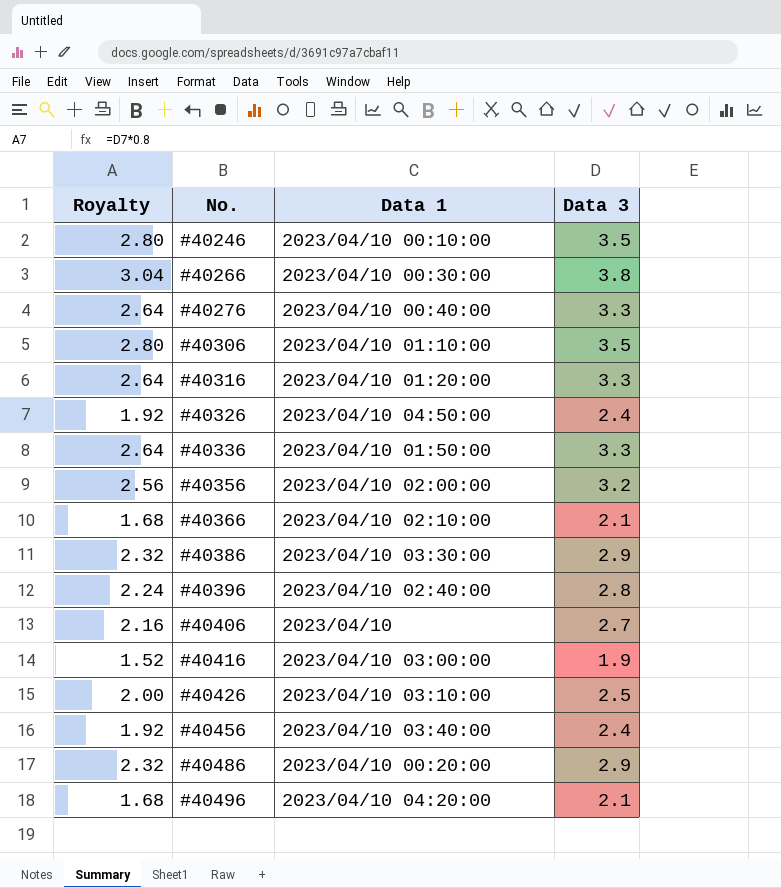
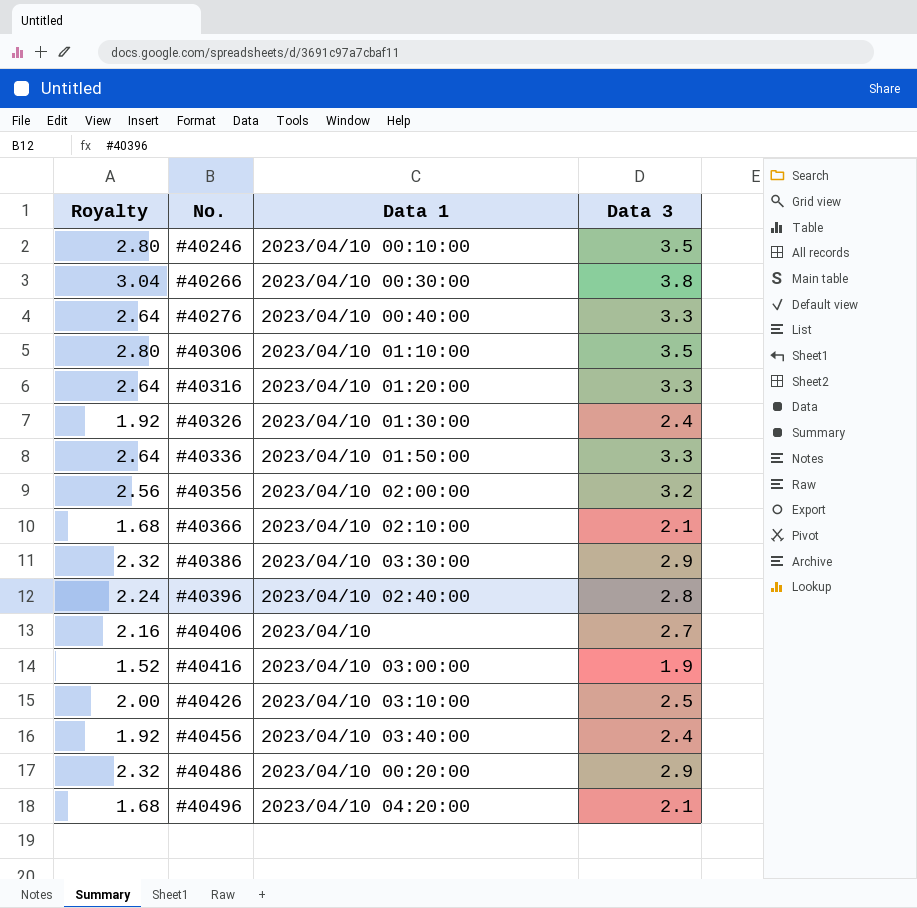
#40326 | Data 1: 2023/04/10 04:50:00 -> 2023/04/10 01:30:00

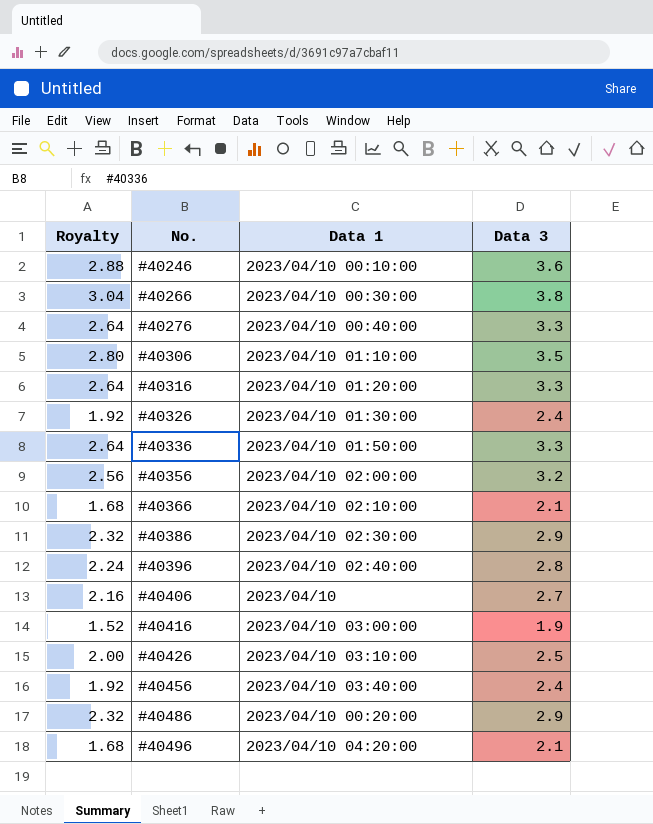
#40246 | Royalty: 2.80 -> 2.88
#40246 | Data 3: 3.5 -> 3.6
#40386 | Data 1: 2023/04/10 03:30:00 -> 2023/04/10 02:30:00

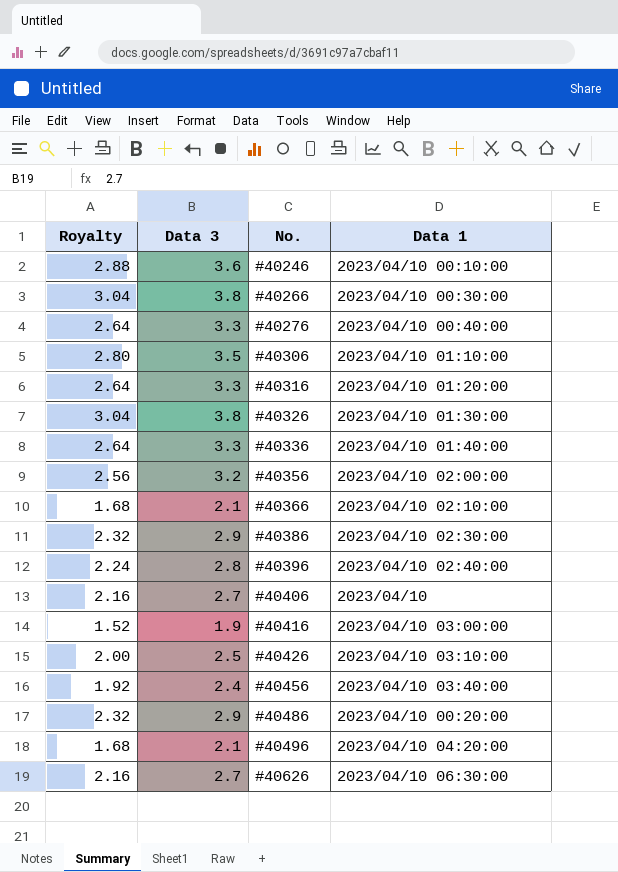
column Data 3 | position: 4 -> 2
#40326 | Royalty: 1.92 -> 3.04
#40326 | Data 3: 2.4 -> 3.8
#40336 | Data 1: 2023/04/10 01:50:00 -> 2023/04/10 01:40:00
row #40626: none -> 2.16 | 2.7 | 2023/04/10 06:30:00

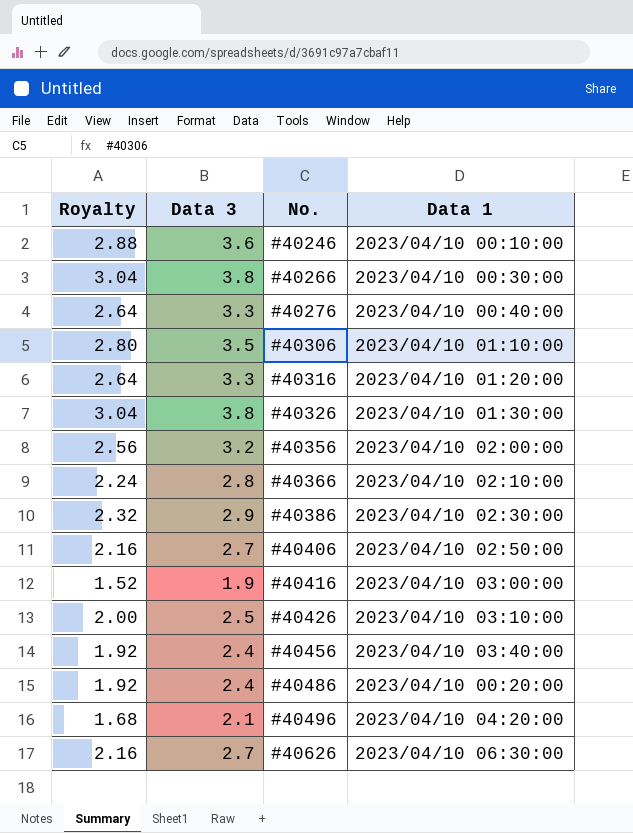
row #40336: 2.64 | 3.3 | 2023/04/10 01:40:00 -> none
row #40396: 2.24 | 2.8 | 2023/04/10 02:40:00 -> none
#40366 | Royalty: 1.68 -> 2.24
#40366 | Data 3: 2.1 -> 2.8
#40406 | Data 1: 2023/04/10 -> 2023/04/10 02:50:00
#40486 | Royalty: 2.32 -> 1.92
#40486 | Data 3: 2.9 -> 2.4

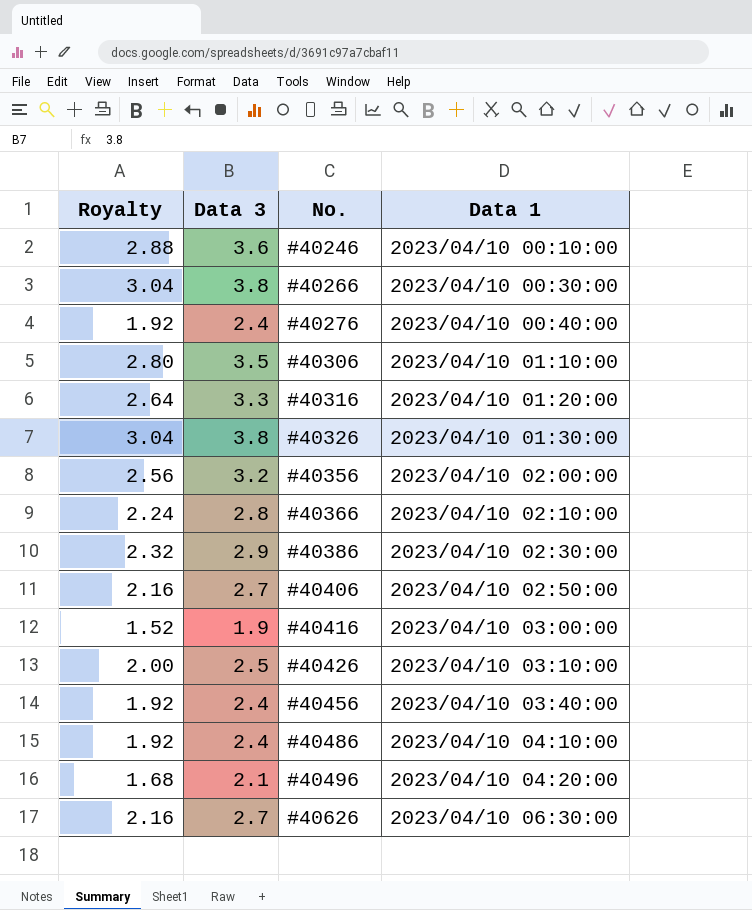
#40276 | Royalty: 2.64 -> 1.92
#40276 | Data 3: 3.3 -> 2.4
#40486 | Data 1: 2023/04/10 00:20:00 -> 2023/04/10 04:10:00

